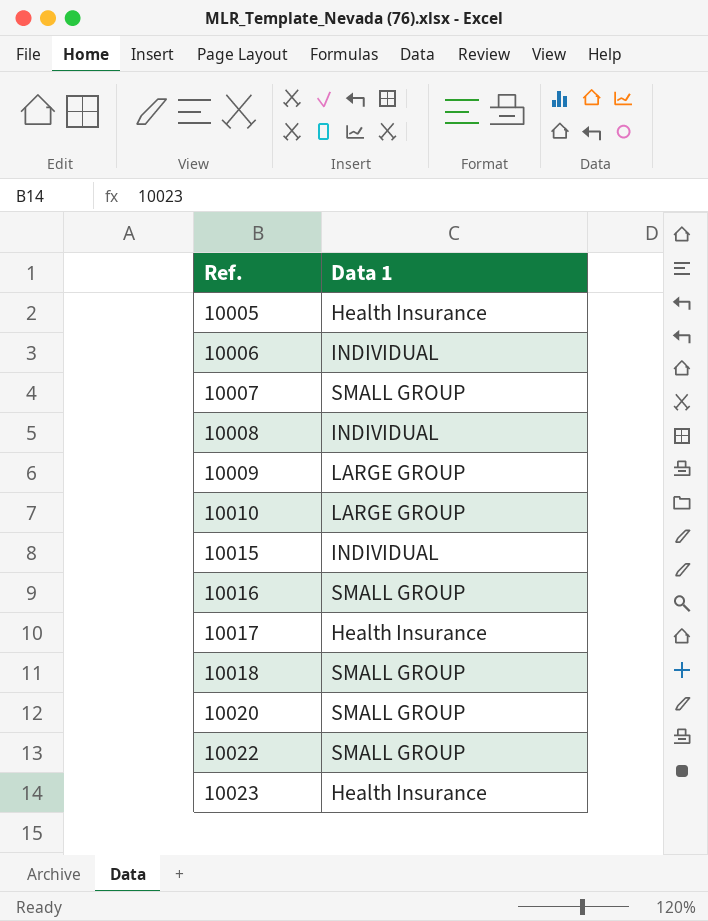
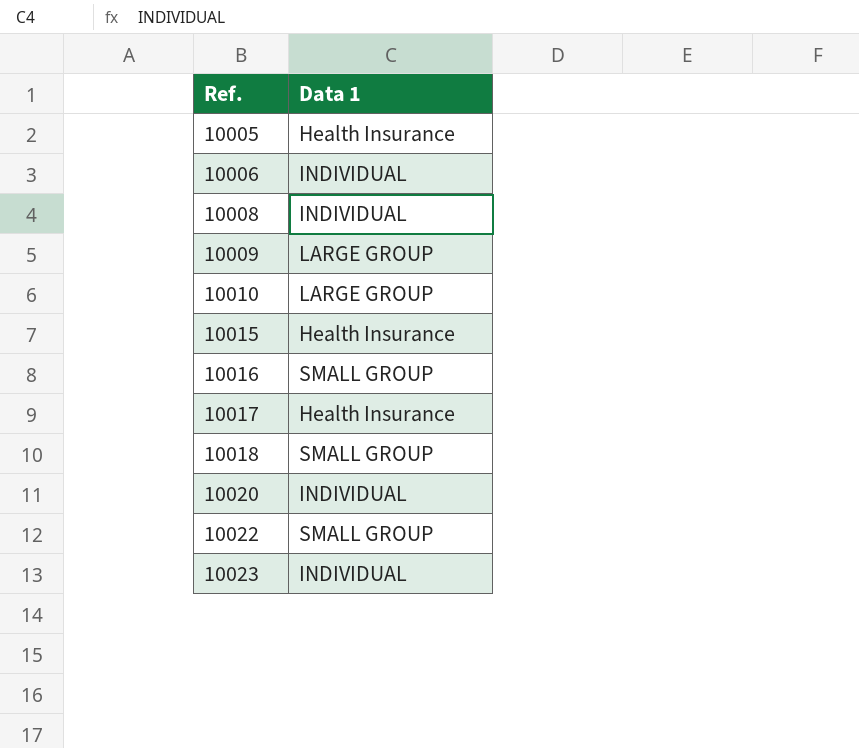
row 10007: SMALL GROUP -> none
10015 | Data 1: INDIVIDUAL -> Health Insurance
10020 | Data 1: SMALL GROUP -> INDIVIDUAL
10023 | Data 1: Health Insurance -> INDIVIDUAL

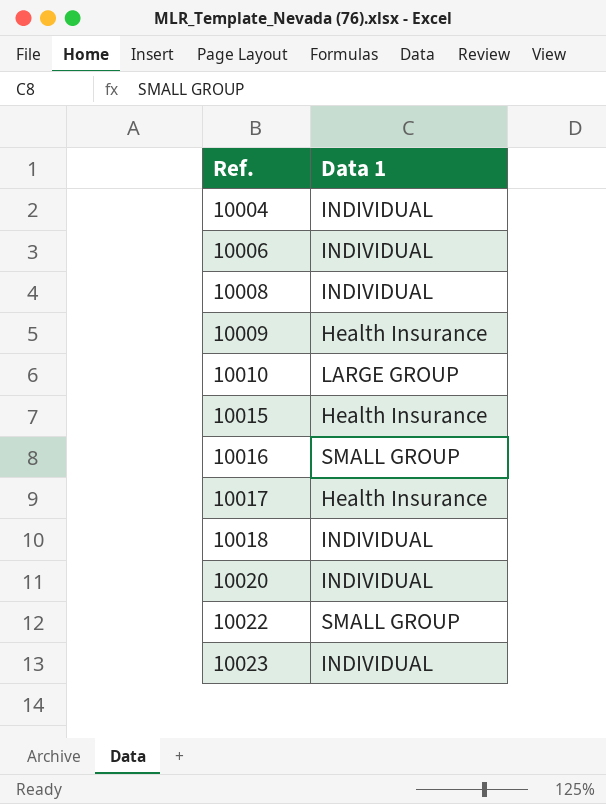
row 10005: Health Insurance -> none
row 10004: none -> INDIVIDUAL
10009 | Data 1: LARGE GROUP -> Health Insurance
10018 | Data 1: SMALL GROUP -> INDIVIDUAL

